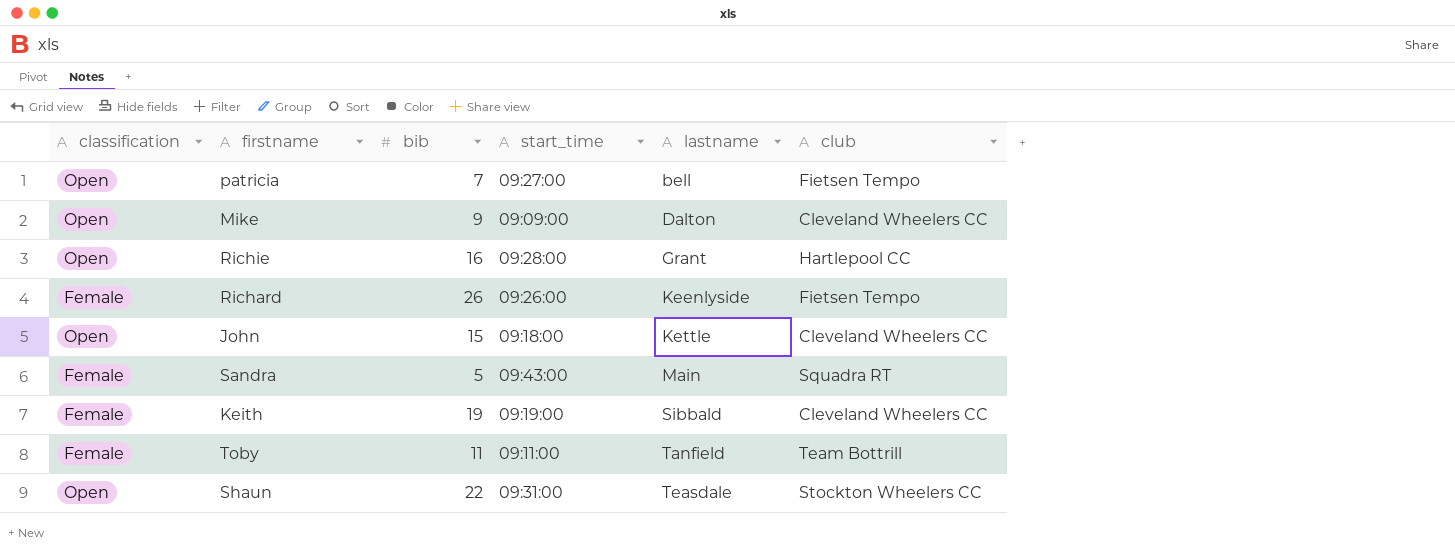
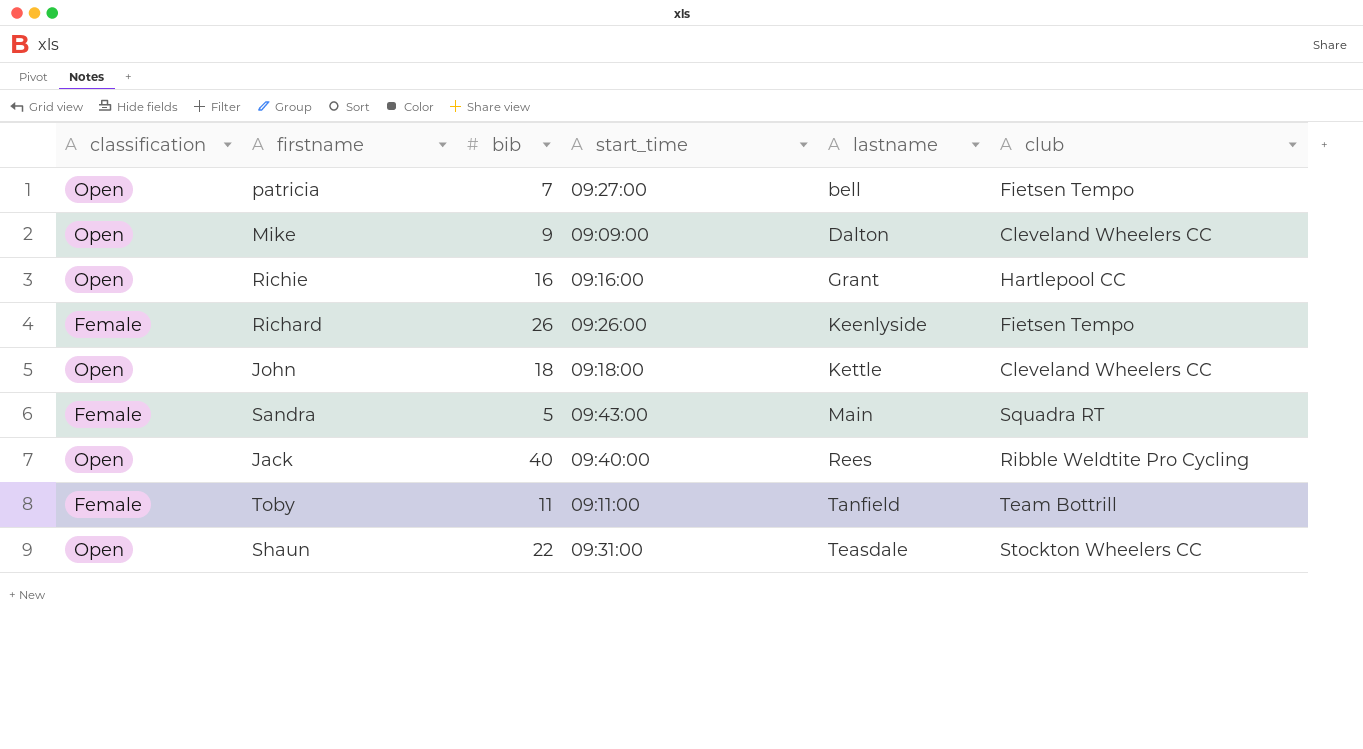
row Keith: Female | 19 | 09:19:00 | Sibbald | Cleveland Wheelers CC -> none
Richie | start_time: 09:28:00 -> 09:16:00
John | bib: 15 -> 18
row Jack: none -> Open | 40 | 09:40:00 | Rees | Ribble Weldtite Pro Cycling

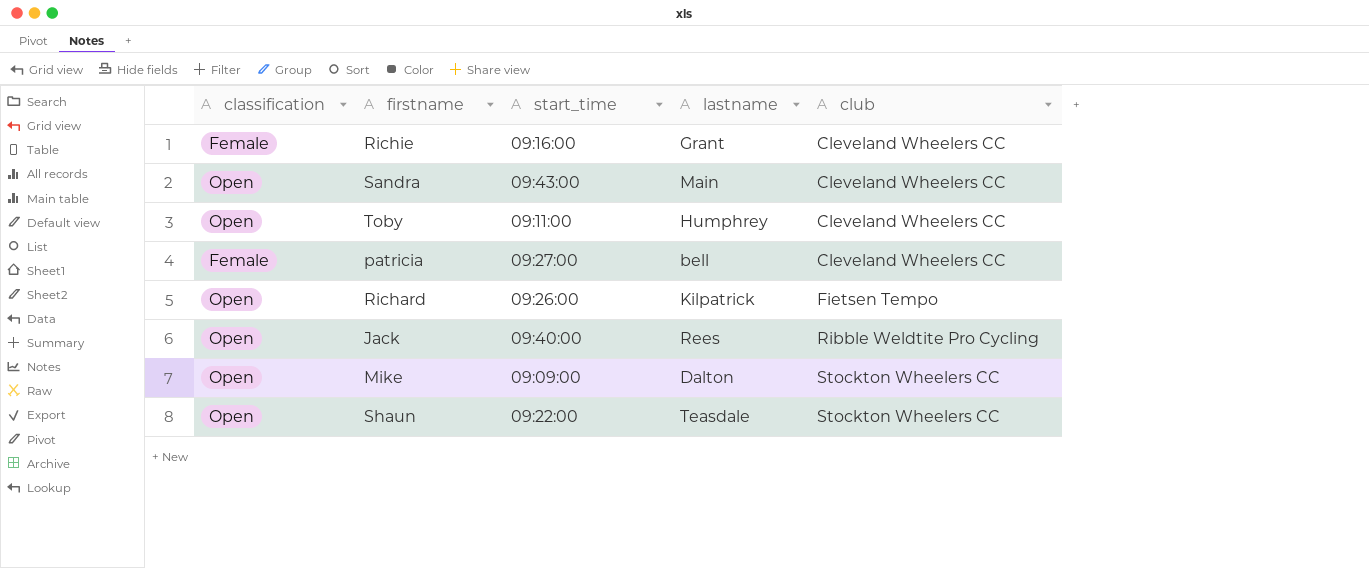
row order: lastname ascending -> club ascending
column bib | position: 3 -> none
row John: Open | 18 | 09:18:00 | Kettle | Cleveland Wheelers CC -> none
Richie | classification: Open -> Female
Richie | club: Hartlepool CC -> Cleveland Wheelers CC
Sandra | classification: Female -> Open
Sandra | club: Squadra RT -> Cleveland Wheelers CC
Toby | classification: Female -> Open
Toby | lastname: Tanfield -> Humphrey
Toby | club: Team Bottrill -> Cleveland Wheelers CC
patricia | classification: Open -> Female
patricia | club: Fietsen Tempo -> Cleveland Wheelers CC
Richard | classification: Female -> Open
Richard | lastname: Keenlyside -> Kilpatrick
Mike | club: Cleveland Wheelers CC -> Stockton Wheelers CC
Shaun | start_time: 09:31:00 -> 09:22:00

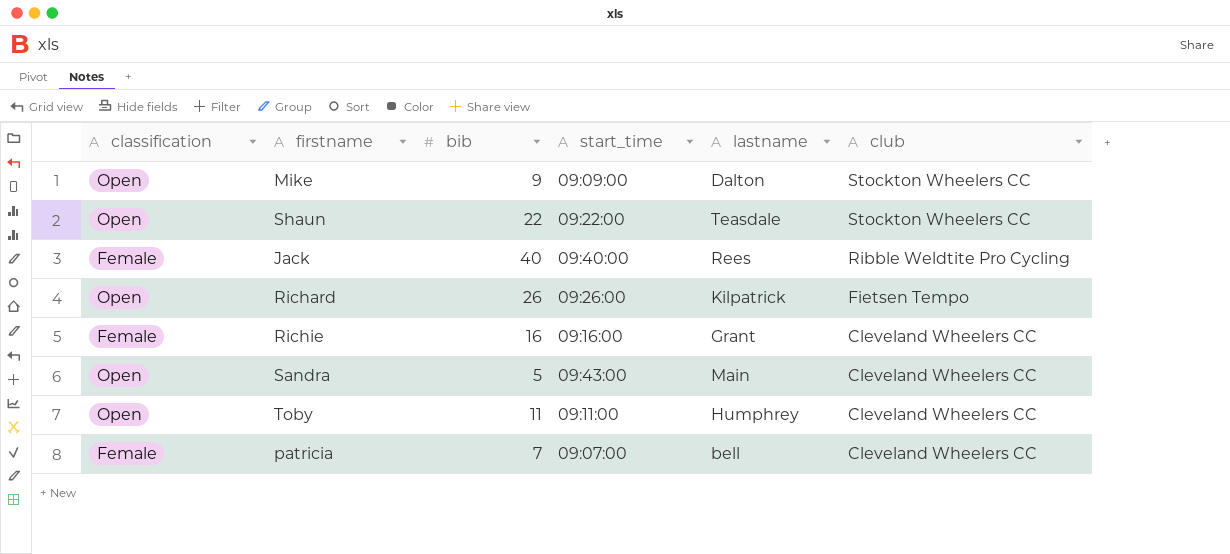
row order: club ascending -> club descending
column bib | position: none -> 3
Jack | classification: Open -> Female
patricia | start_time: 09:27:00 -> 09:07:00

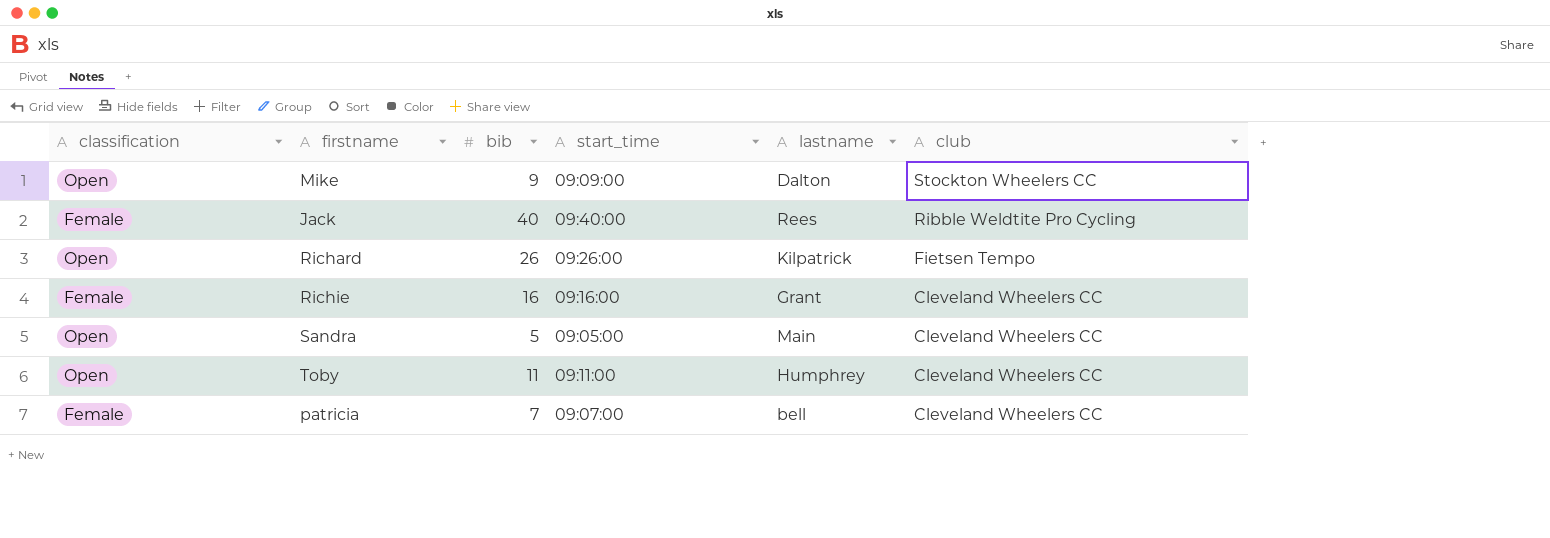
row Shaun: Open | 22 | 09:22:00 | Teasdale | Stockton Wheelers CC -> none
Sandra | start_time: 09:43:00 -> 09:05:00

